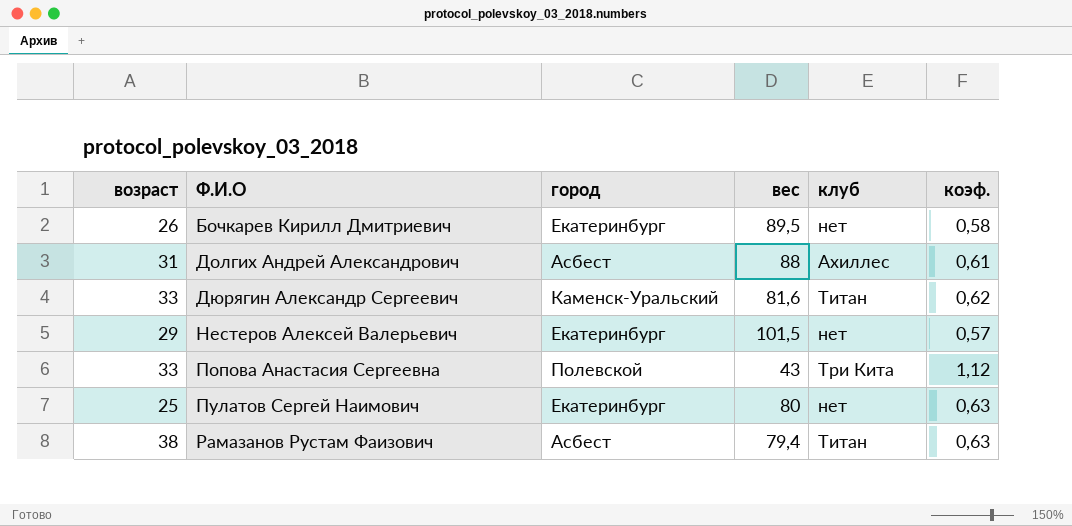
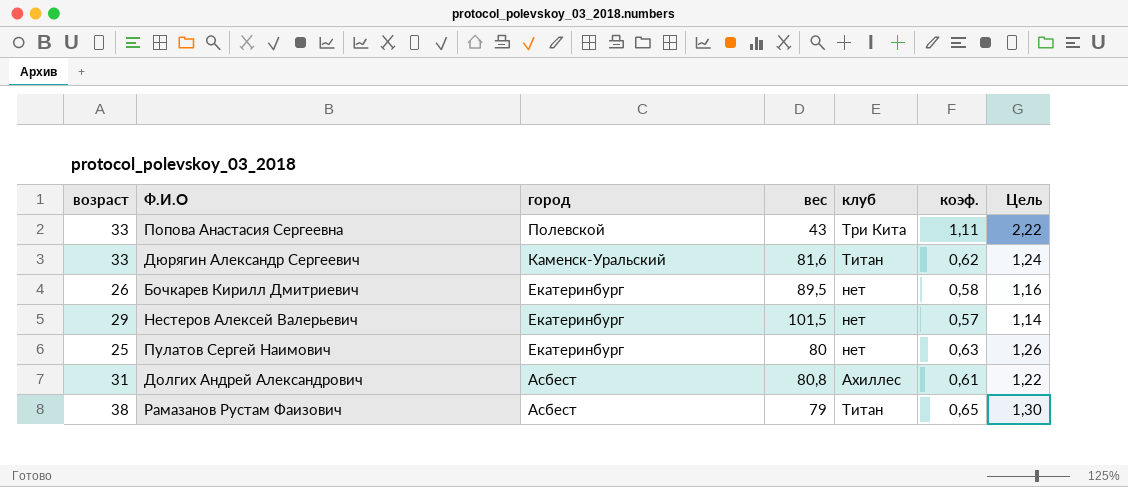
row order: Ф.И.О ascending -> город descending
column Цель | formula: none -> [коэф.] * 2
Попова Анастасия Сергеевна | коэф.: 1,12 -> 1,11
Долгих Андрей Александрович | вес: 88 -> 80,8
Рамазанов Рустам Фаизович | вес: 79,4 -> 79
Рамазанов Рустам Фаизович | коэф.: 0,63 -> 0,65

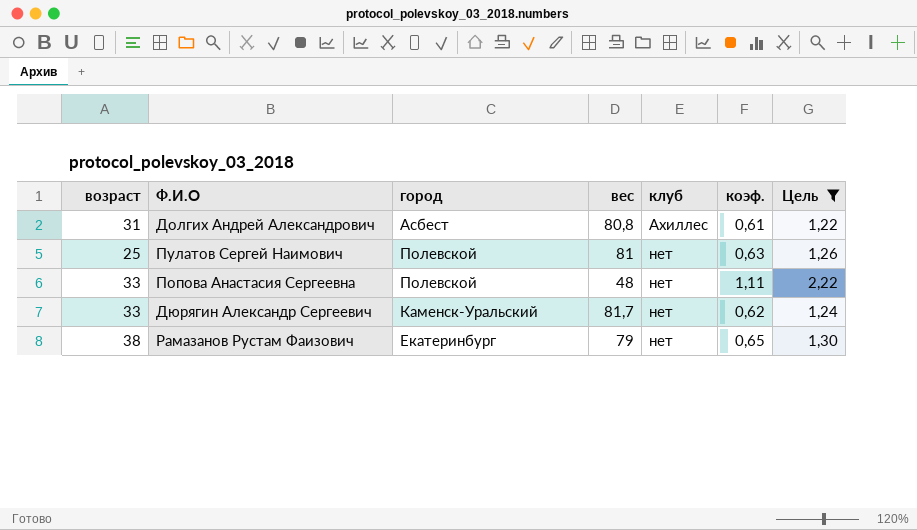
filter: none -> Цель >= 1,22
row order: город descending -> клуб ascending
Пулатов Сергей Наимович | город: Екатеринбург -> Полевской
Пулатов Сергей Наимович | вес: 80 -> 81
Попова Анастасия Сергеевна | вес: 43 -> 48
Попова Анастасия Сергеевна | клуб: Три Кита -> нет
Дюрягин Александр Сергеевич | вес: 81,6 -> 81,7
Дюрягин Александр Сергеевич | клуб: Титан -> нет
Рамазанов Рустам Фаизович | город: Асбест -> Екатеринбург
Рамазанов Рустам Фаизович | клуб: Титан -> нет

